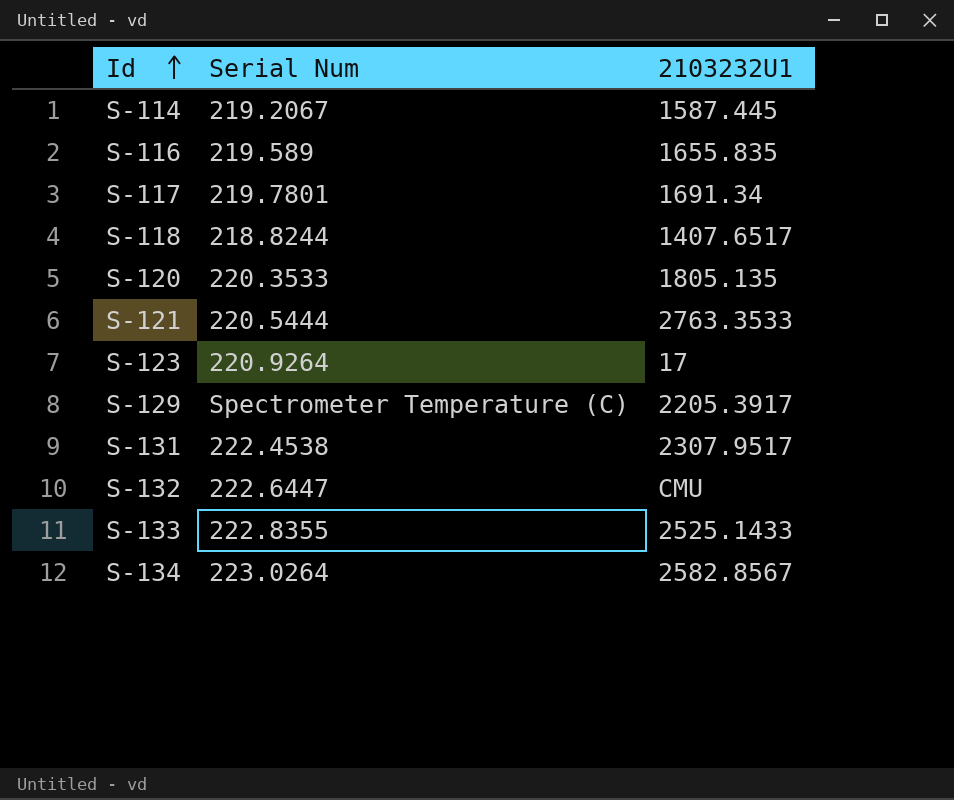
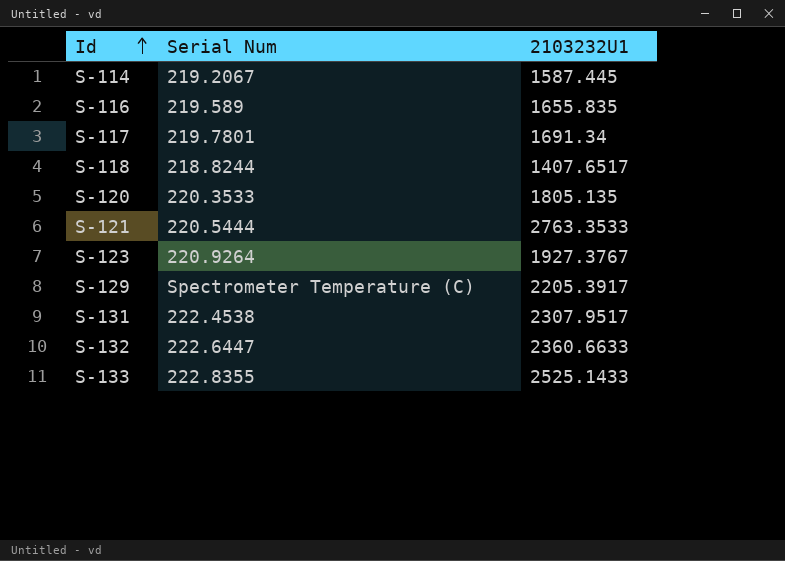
row S-134: 223.0264 | 2582.8567 -> none
S-123 | 2103232U1: 17 -> 1927.3767
S-132 | 2103232U1: CMU -> 2360.6633

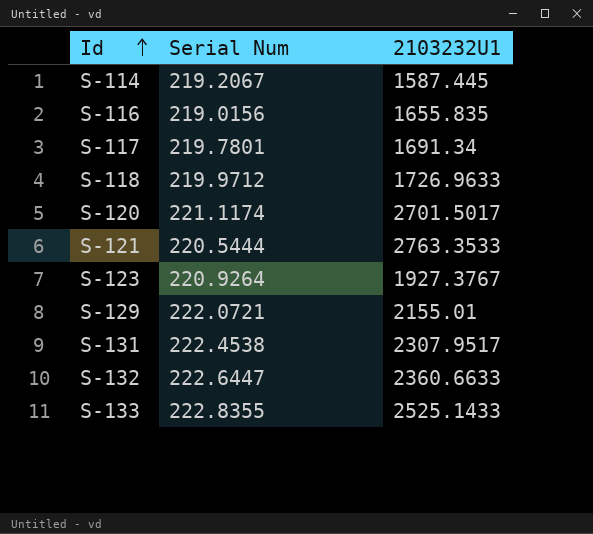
S-116 | Serial Num: 219.589 -> 219.0156
S-118 | Serial Num: 218.8244 -> 219.9712
S-118 | 2103232U1: 1407.6517 -> 1726.9633
S-120 | Serial Num: 220.3533 -> 221.1174
S-120 | 2103232U1: 1805.135 -> 2701.5017
S-129 | Serial Num: Spectrometer Temperature (C) -> 222.0721
S-129 | 2103232U1: 2205.3917 -> 2155.01

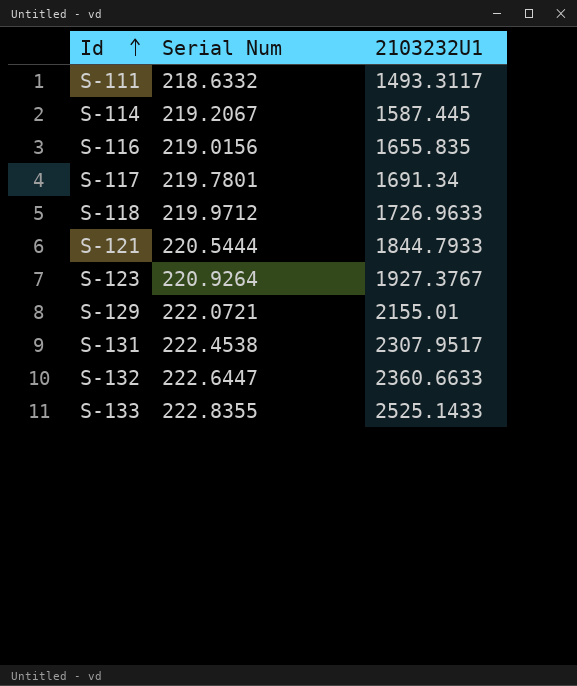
row S-120: 221.1174 | 2701.5017 -> none
row S-111: none -> 218.6332 | 1493.3117
S-121 | 2103232U1: 2763.3533 -> 1844.7933

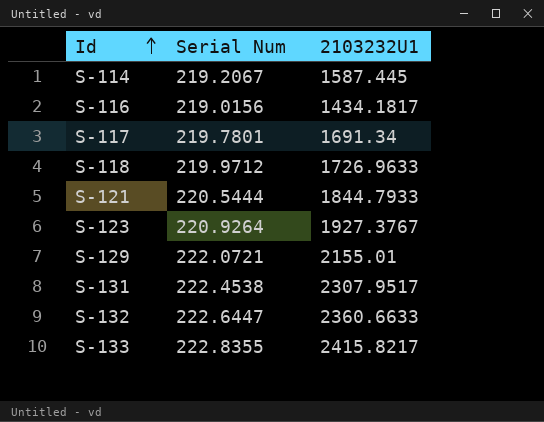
row S-111: 218.6332 | 1493.3117 -> none
S-116 | 2103232U1: 1655.835 -> 1434.1817
S-133 | 2103232U1: 2525.1433 -> 2415.8217

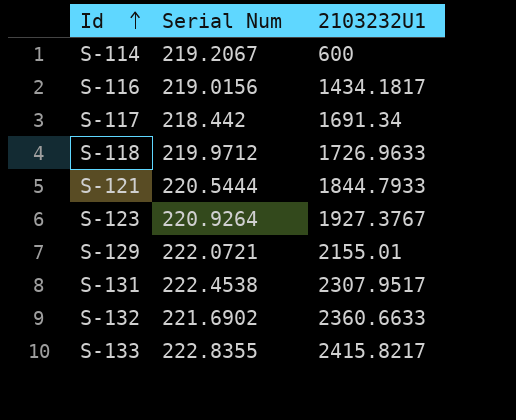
S-114 | 2103232U1: 1587.445 -> 600
S-117 | Serial Num: 219.7801 -> 218.442
S-132 | Serial Num: 222.6447 -> 221.6902

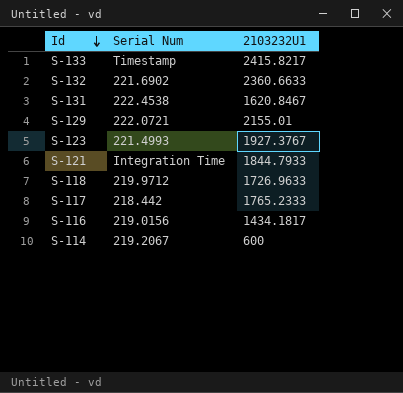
row order: Id ascending -> Id descending
S-133 | Serial Num: 222.8355 -> Timestamp
S-131 | 2103232U1: 2307.9517 -> 1620.8467
S-123 | Serial Num: 220.9264 -> 221.4993
S-121 | Serial Num: 220.5444 -> Integration Time
S-117 | 2103232U1: 1691.34 -> 1765.2333

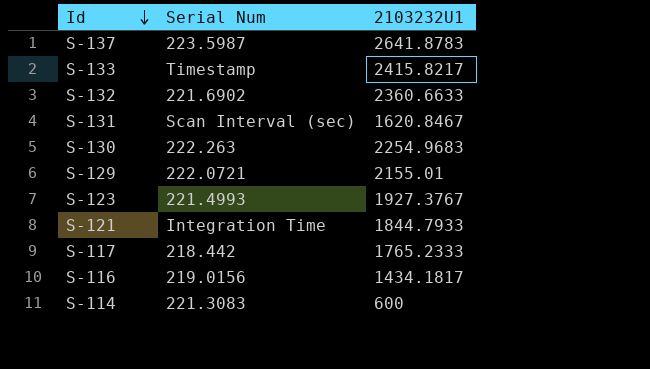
row S-118: 219.9712 | 1726.9633 -> none
row S-137: none -> 223.5987 | 2641.8783
S-131 | Serial Num: 222.4538 -> Scan Interval (sec)
row S-130: none -> 222.263 | 2254.9683
S-114 | Serial Num: 219.2067 -> 221.3083

